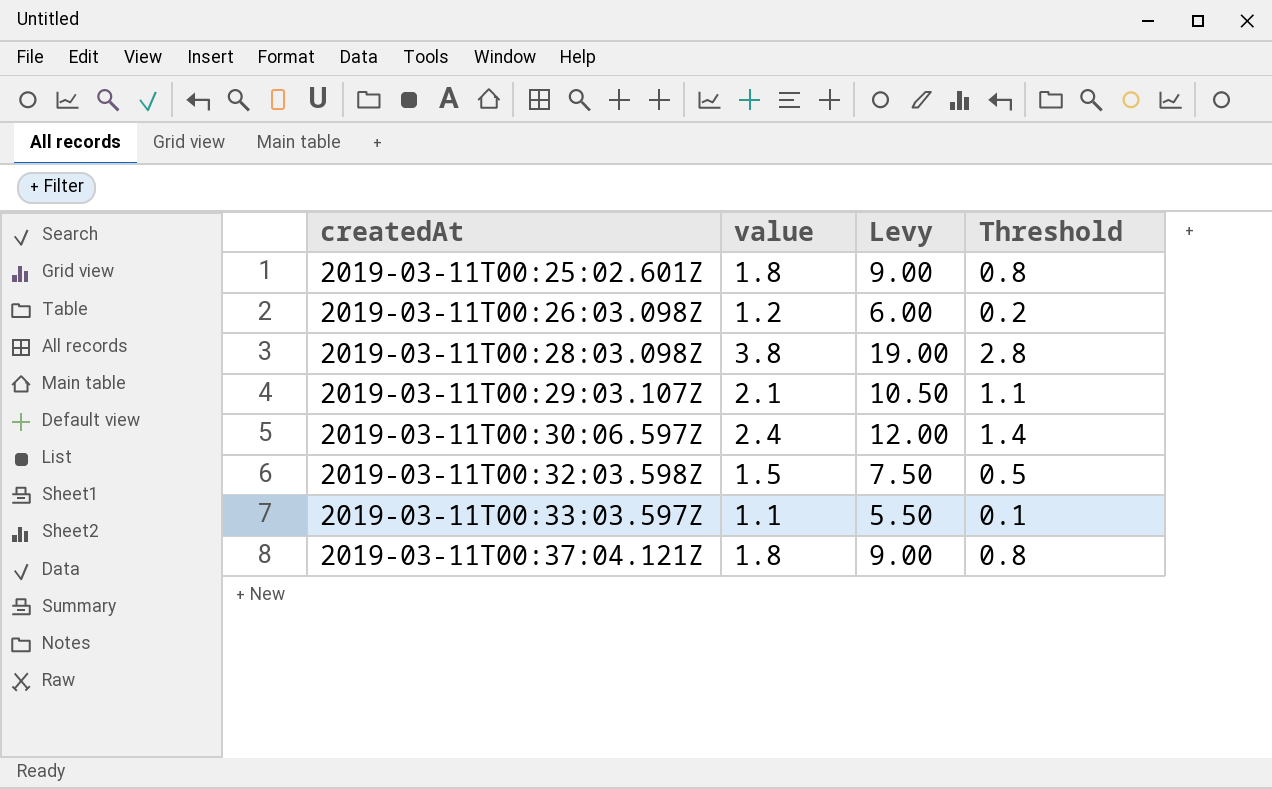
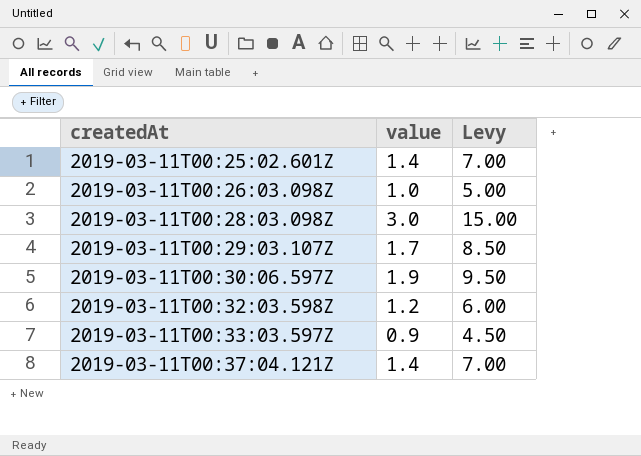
column Threshold | formula: [value] - 1 -> none
2019-03-11T00:25:02.601Z | value: 1.8 -> 1.4
2019-03-11T00:25:02.601Z | Levy: 9.00 -> 7.00
2019-03-11T00:26:03.098Z | value: 1.2 -> 1.0
2019-03-11T00:26:03.098Z | Levy: 6.00 -> 5.00
2019-03-11T00:28:03.098Z | value: 3.8 -> 3.0
2019-03-11T00:28:03.098Z | Levy: 19.00 -> 15.00
2019-03-11T00:29:03.107Z | value: 2.1 -> 1.7
2019-03-11T00:29:03.107Z | Levy: 10.50 -> 8.50
2019-03-11T00:30:06.597Z | value: 2.4 -> 1.9
2019-03-11T00:30:06.597Z | Levy: 12.00 -> 9.50
2019-03-11T00:32:03.598Z | value: 1.5 -> 1.2
2019-03-11T00:32:03.598Z | Levy: 7.50 -> 6.00
2019-03-11T00:33:03.597Z | value: 1.1 -> 0.9
2019-03-11T00:33:03.597Z | Levy: 5.50 -> 4.50
2019-03-11T00:37:04.121Z | value: 1.8 -> 1.4
2019-03-11T00:37:04.121Z | Levy: 9.00 -> 7.00

